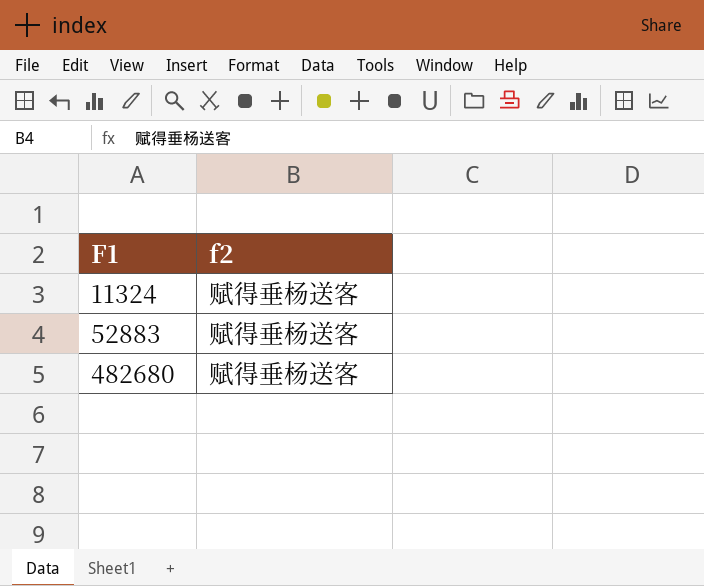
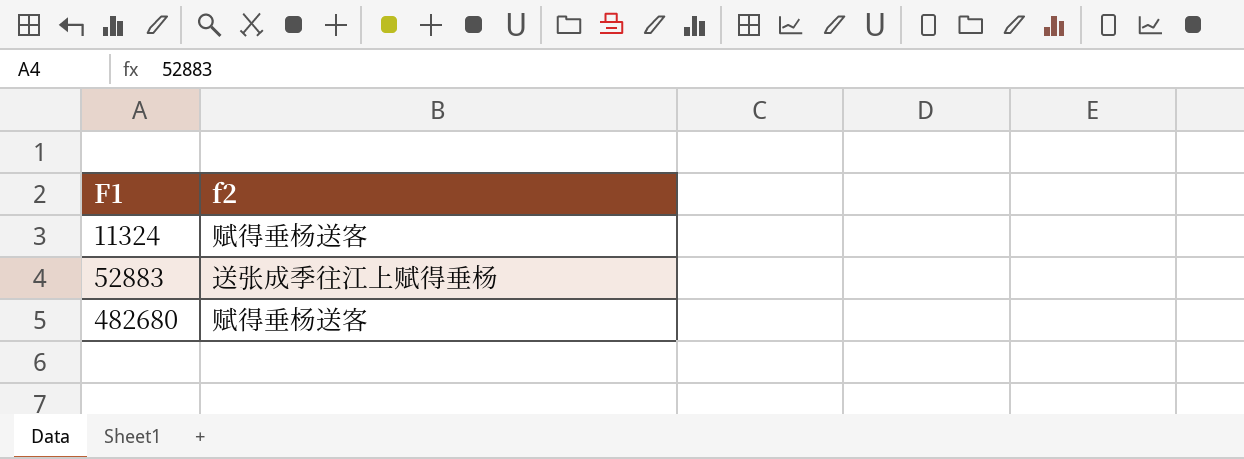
52883 | f2: 赋得垂杨送客 -> 送张成季往江上赋得垂杨

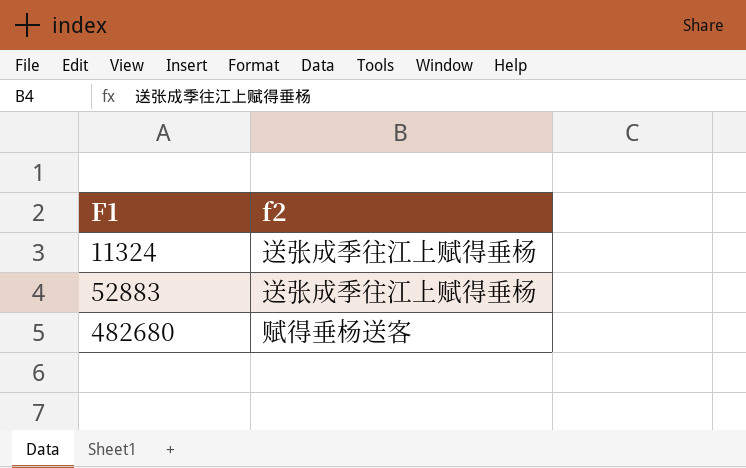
11324 | f2: 赋得垂杨送客 -> 送张成季往江上赋得垂杨

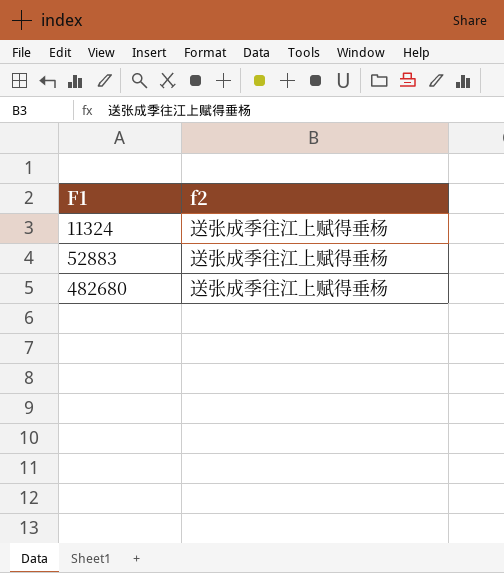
482680 | f2: 赋得垂杨送客 -> 送张成季往江上赋得垂杨

